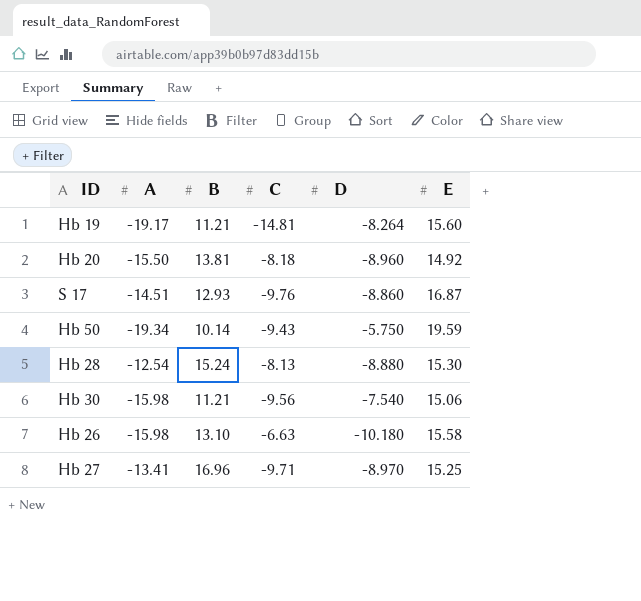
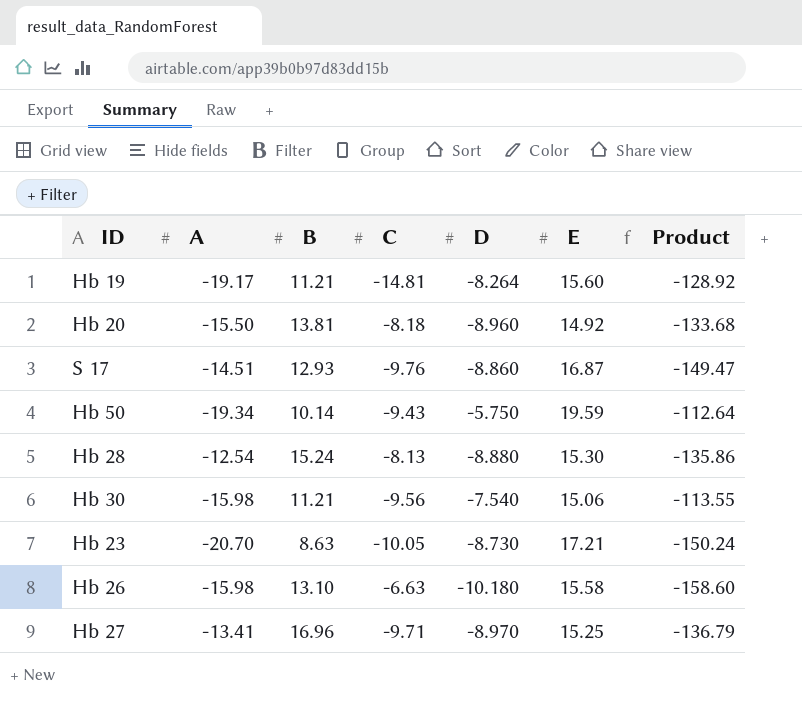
column Product | formula: none -> [D] * [E]
row Hb 23: none -> -20.70 | 8.63 | -10.05 | -8.730 | 17.21 | -150.24

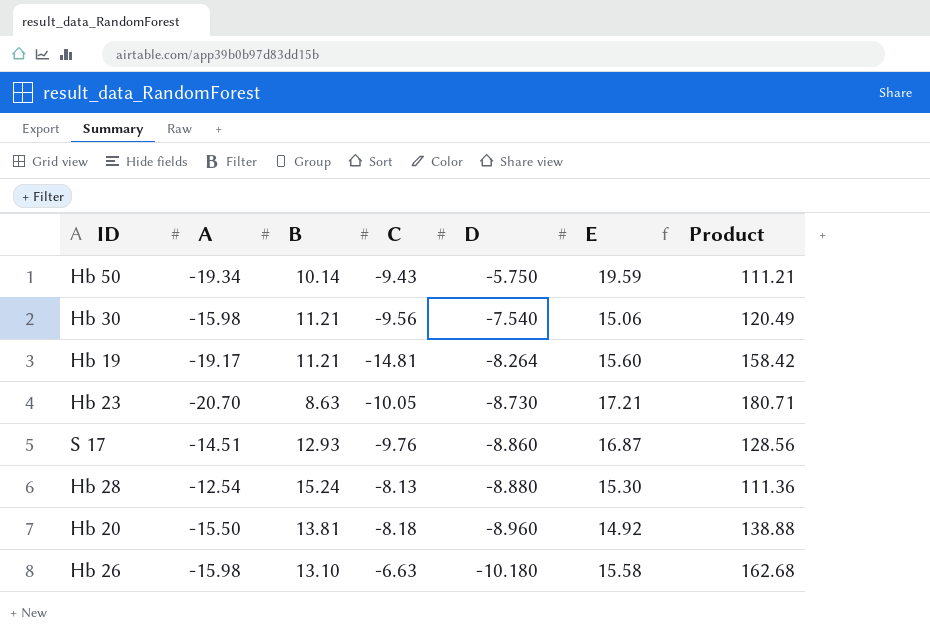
row order: none -> D descending
column Product | formula: [D] * [E] -> [A] * [D]
row Hb 27: -13.41 | 16.96 | -9.71 | -8.970 | 15.25 | -136.79 -> none

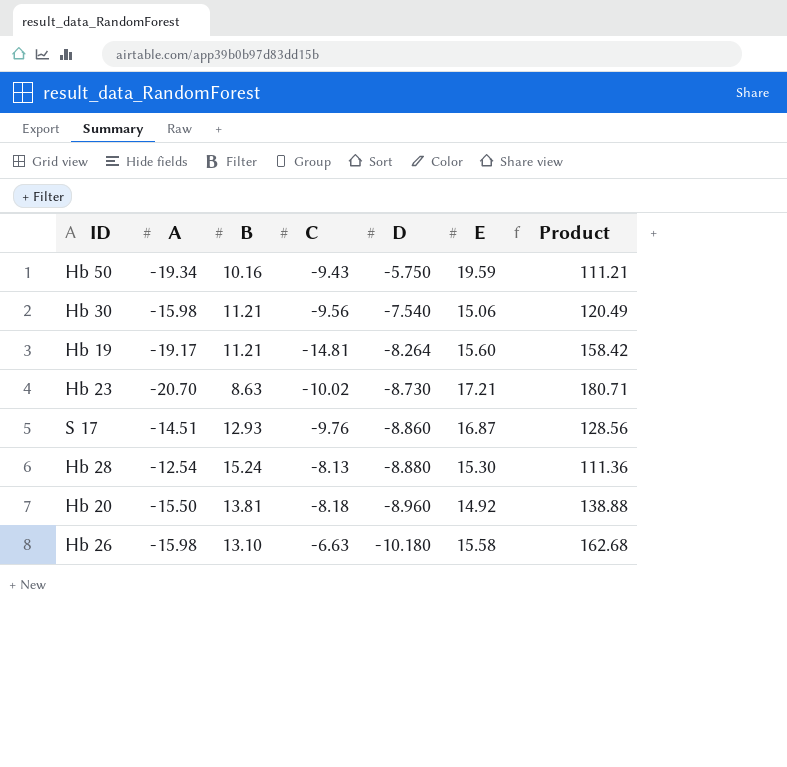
Hb 50 | B: 10.14 -> 10.16
Hb 23 | C: -10.05 -> -10.02

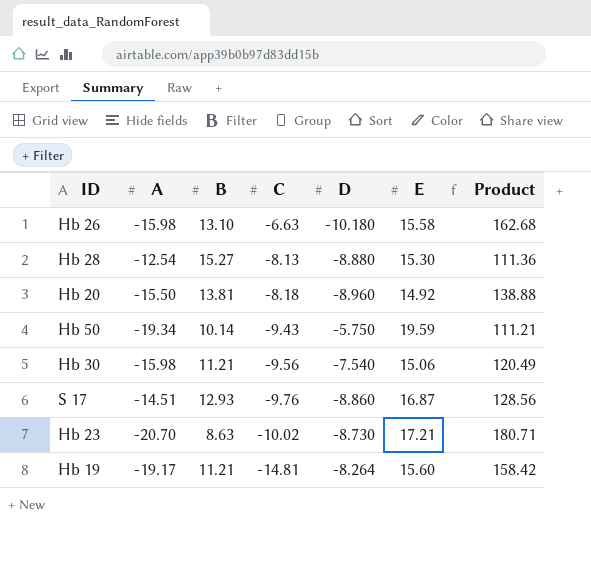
row order: D descending -> C descending
Hb 28 | B: 15.24 -> 15.27
Hb 50 | B: 10.16 -> 10.14

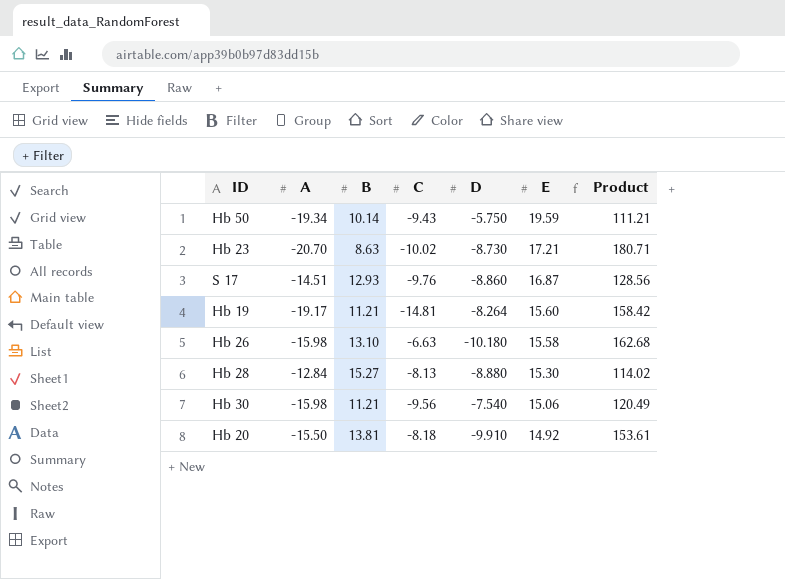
row order: C descending -> E descending
Hb 28 | A: -12.54 -> -12.84
Hb 28 | Product: 111.36 -> 114.02
Hb 20 | D: -8.960 -> -9.910
Hb 20 | Product: 138.88 -> 153.61

